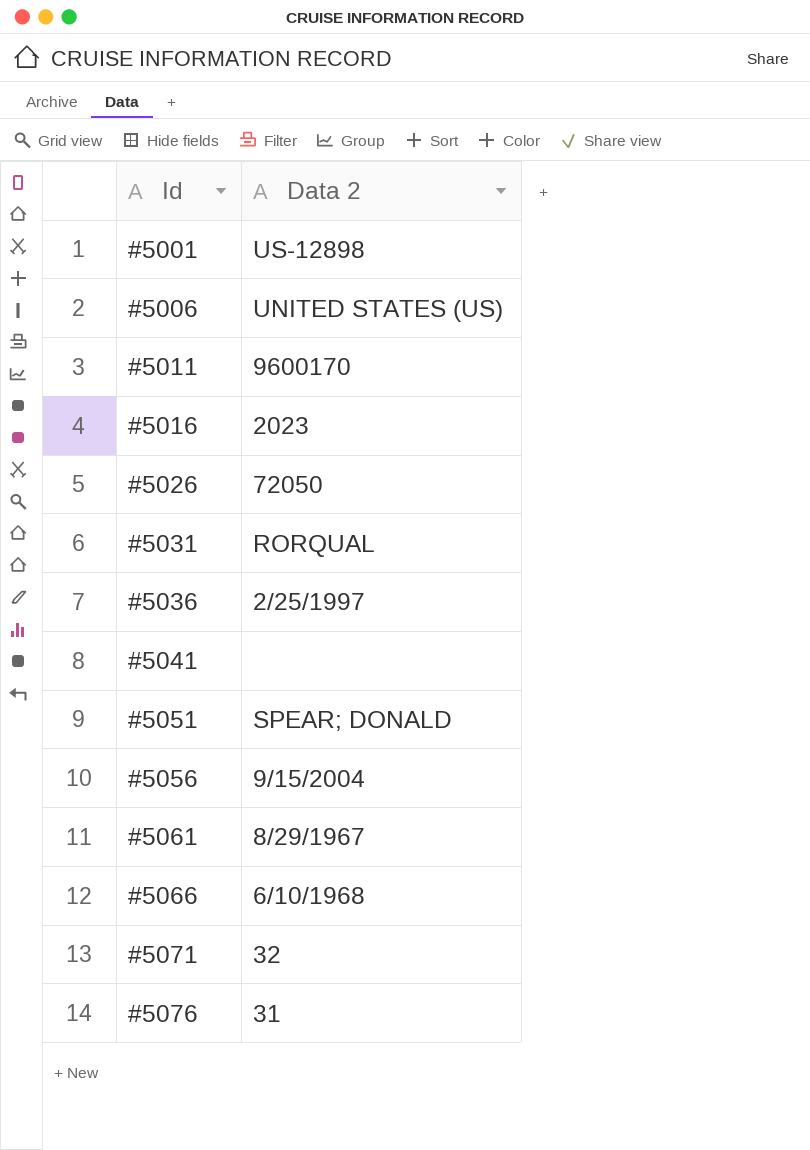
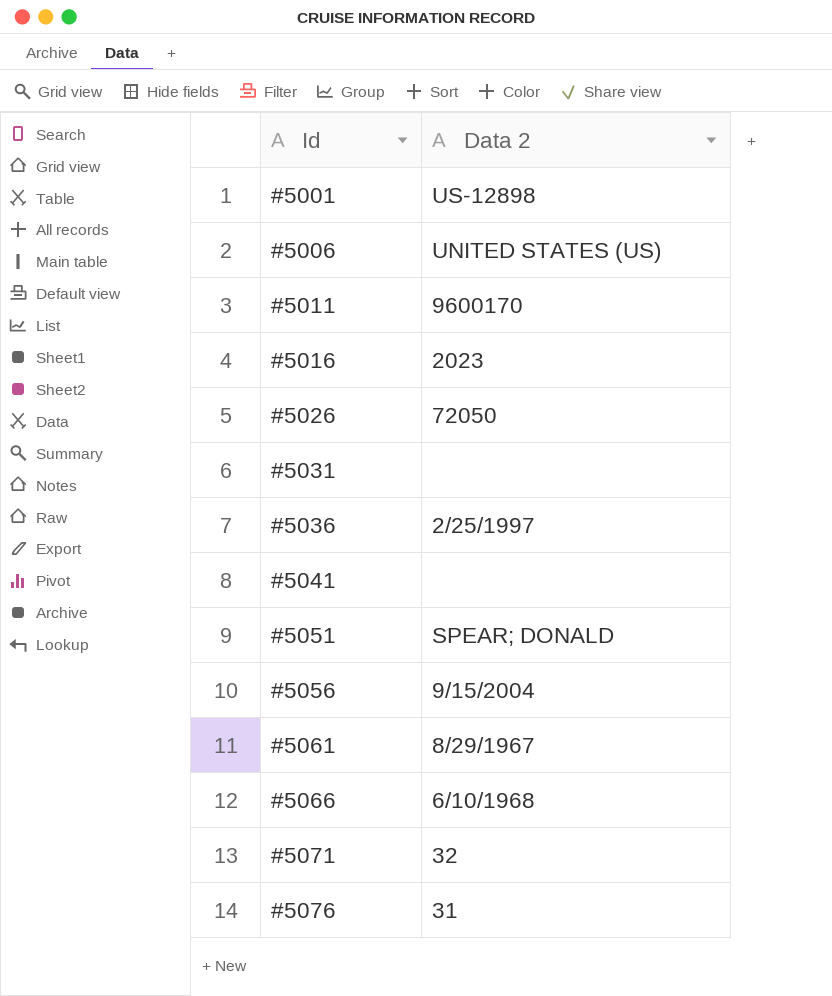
#5031 | Data 2: RORQUAL -> none

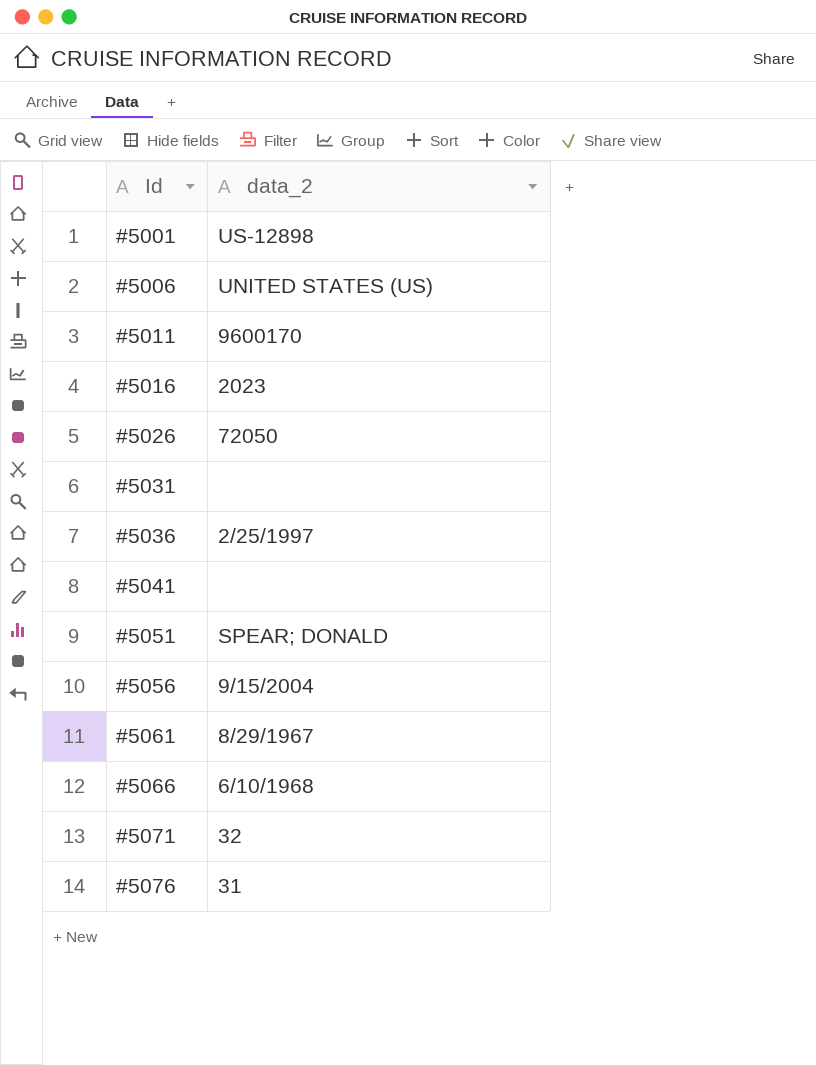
column name: Data 2 -> data_2

